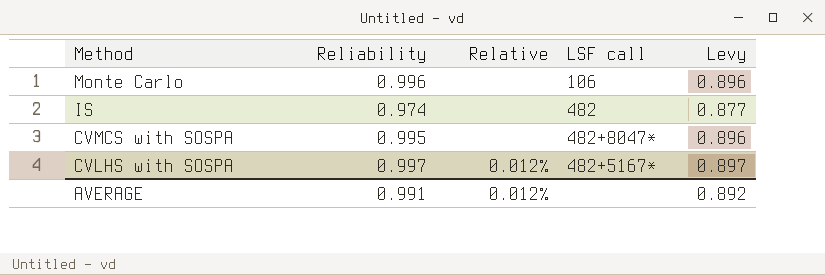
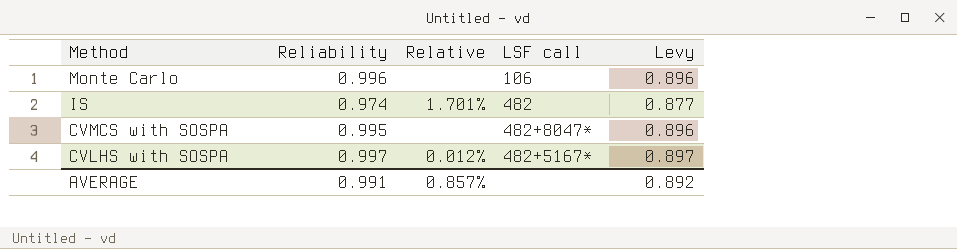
IS | Relative: none -> 1.701%
AVERAGE | Relative: 0.012% -> 0.857%

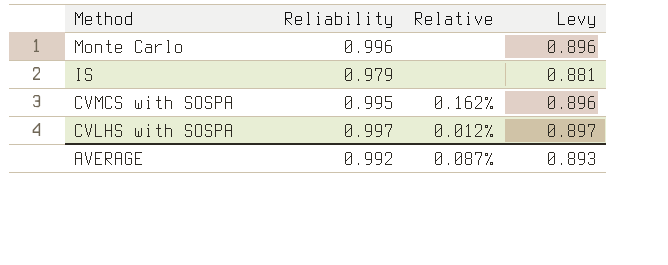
column LSF call | position: 4 -> none
IS | Reliability: 0.974 -> 0.979
IS | Relative: 1.701% -> none
IS | Levy: 0.877 -> 0.881
CVMCS with SOSPA | Relative: none -> 0.162%
AVERAGE | Reliability: 0.991 -> 0.992
AVERAGE | Relative: 0.857% -> 0.087%
AVERAGE | Levy: 0.892 -> 0.893

